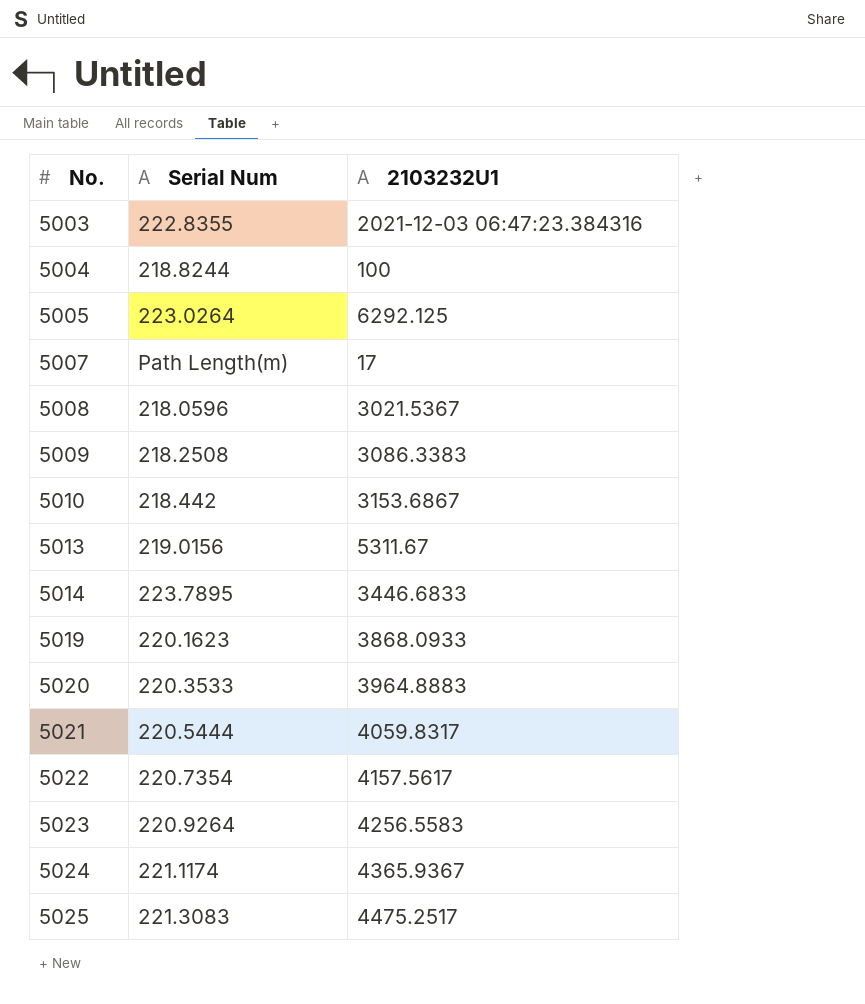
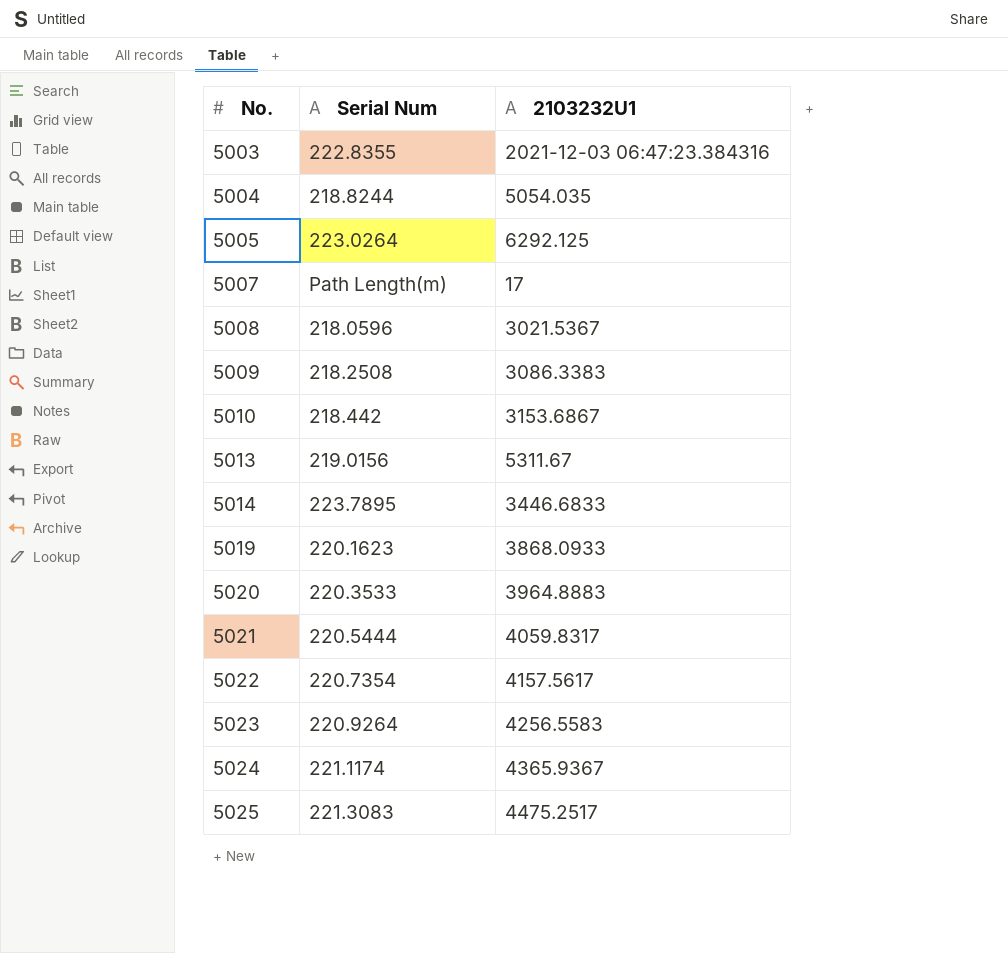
5004 | 2103232U1: 100 -> 5054.035

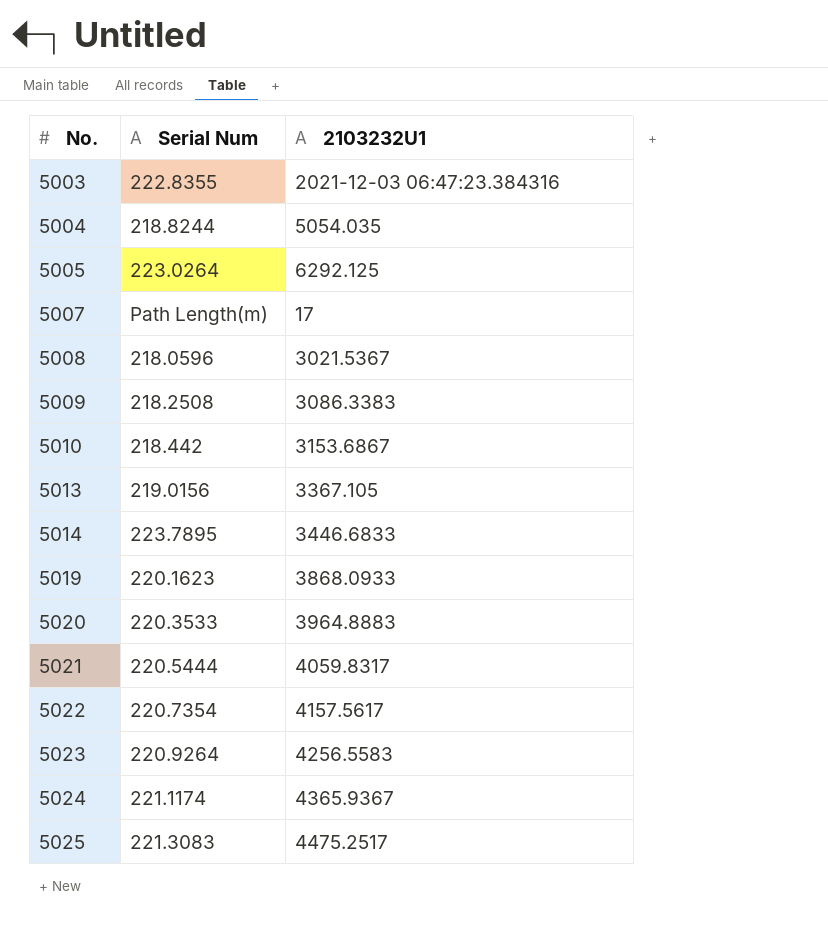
5013 | 2103232U1: 5311.67 -> 3367.105

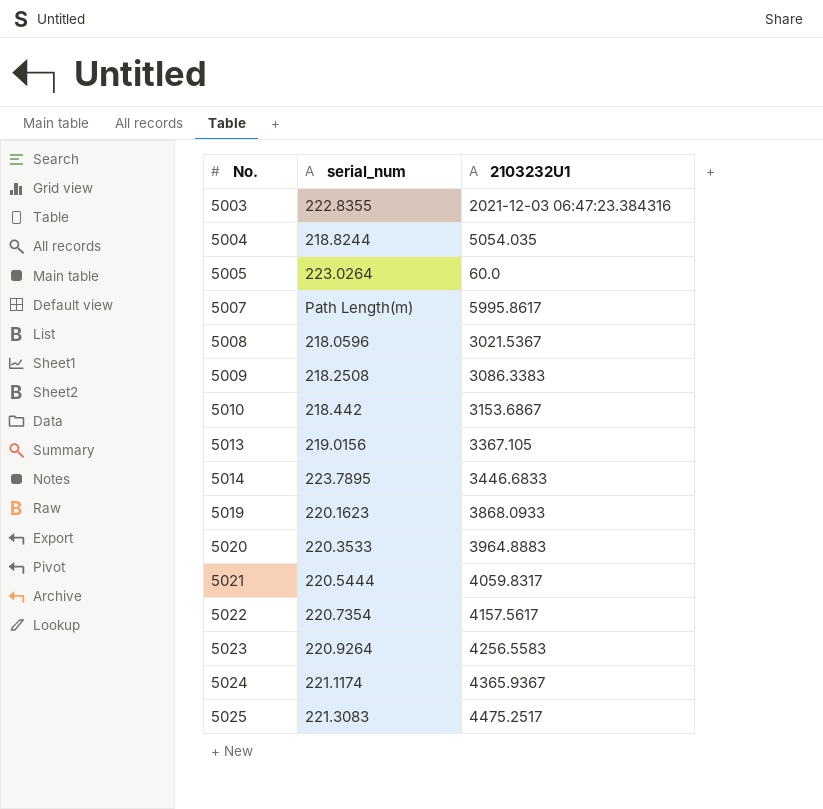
column name: Serial Num -> serial_num
5005 | 2103232U1: 6292.125 -> 60.0
5007 | 2103232U1: 17 -> 5995.8617

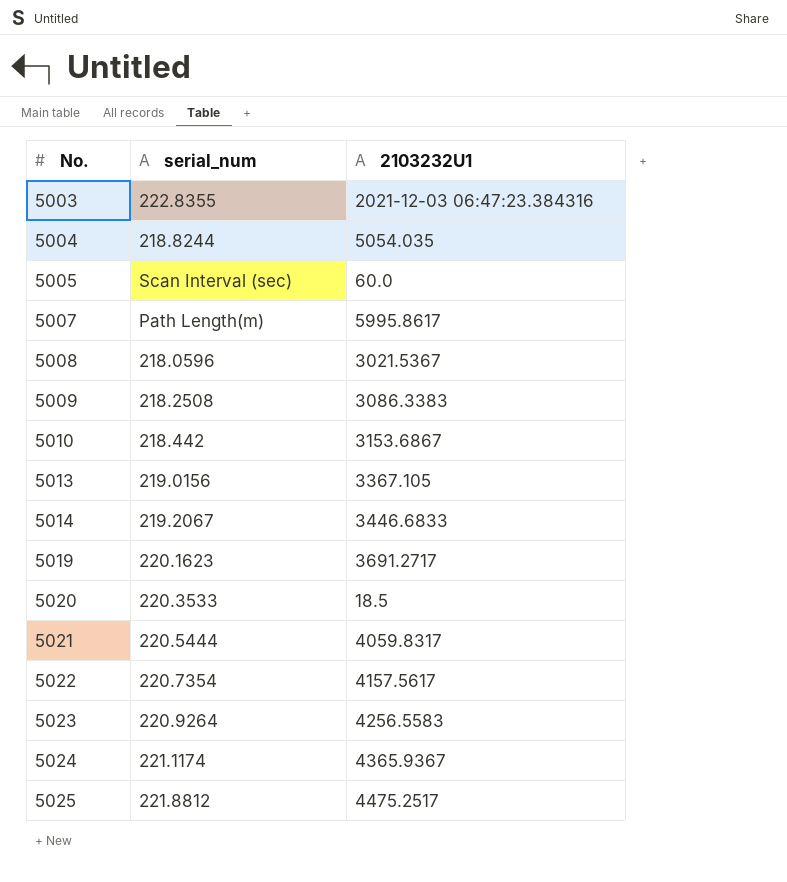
5005 | serial_num: 223.0264 -> Scan Interval (sec)
5014 | serial_num: 223.7895 -> 219.2067
5019 | 2103232U1: 3868.0933 -> 3691.2717
5020 | 2103232U1: 3964.8883 -> 18.5
5025 | serial_num: 221.3083 -> 221.8812

